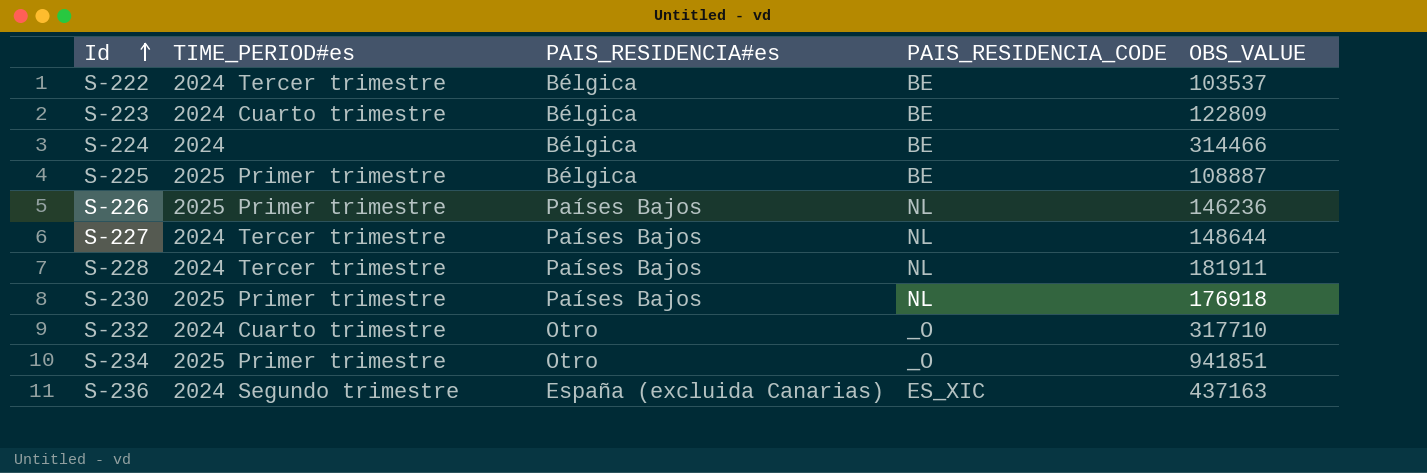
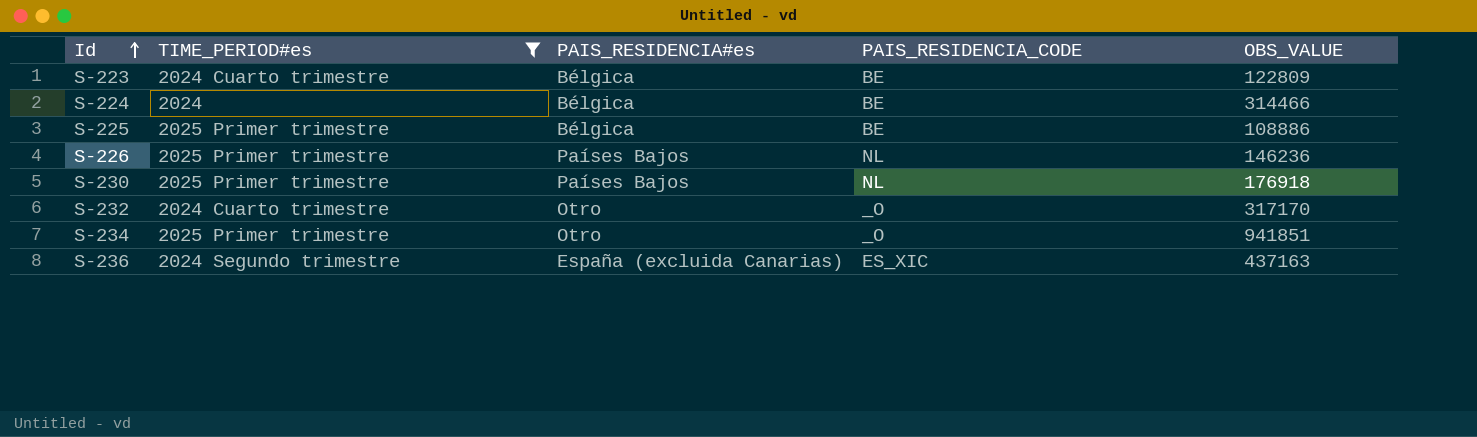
filter: none -> TIME_PERIOD#es != 2024 Tercer trimestre
S-225 | OBS_VALUE: 108887 -> 108886
S-232 | OBS_VALUE: 317710 -> 317170

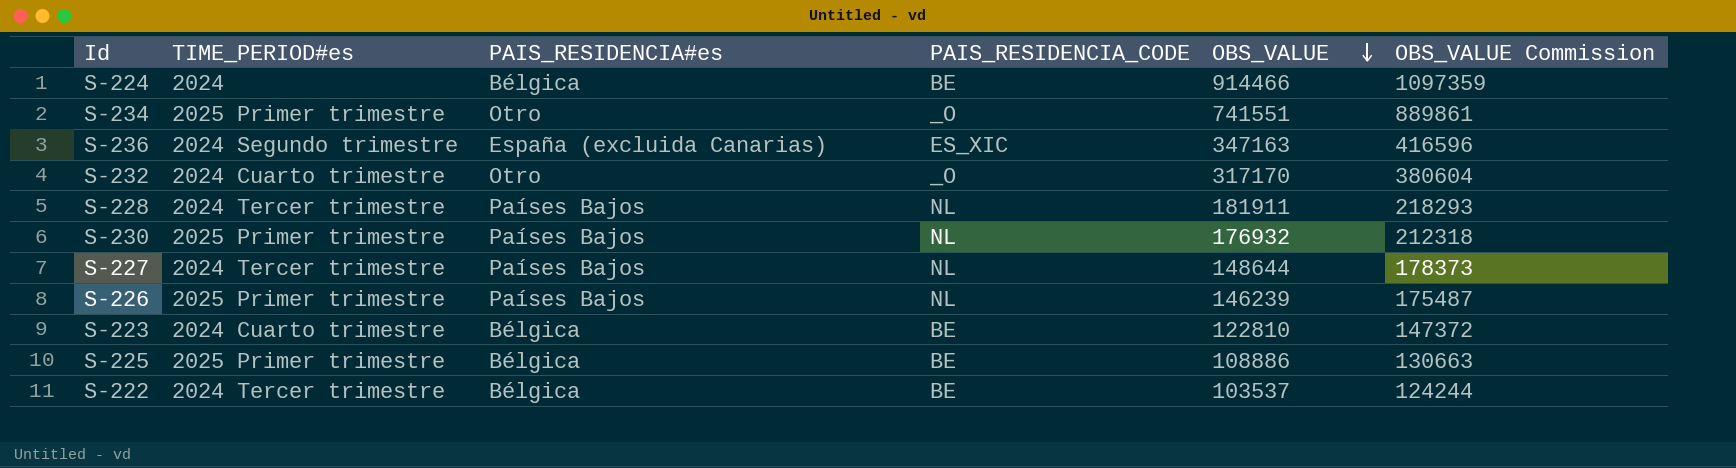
filter: TIME_PERIOD#es != 2024 Tercer trimestre -> none
row order: Id ascending -> OBS_VALUE descending
column OBS_VALUE Commission | formula: none -> [OBS_VALUE] * 1.2
S-224 | OBS_VALUE: 314466 -> 914466
S-234 | OBS_VALUE: 941851 -> 741551
S-236 | OBS_VALUE: 437163 -> 347163
S-230 | OBS_VALUE: 176918 -> 176932
S-226 | OBS_VALUE: 146236 -> 146239
S-223 | OBS_VALUE: 122809 -> 122810

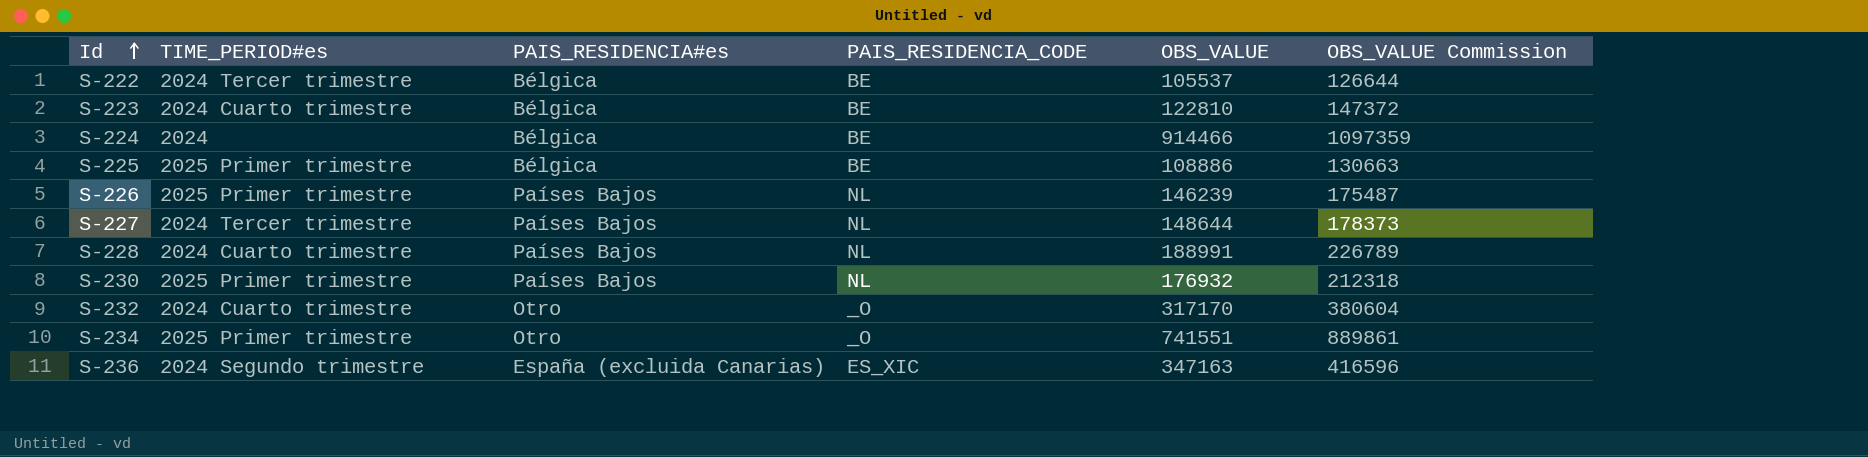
row order: OBS_VALUE descending -> Id ascending
S-222 | OBS_VALUE: 103537 -> 105537
S-222 | OBS_VALUE Commission: 124244 -> 126644
S-228 | TIME_PERIOD#es: 2024 Tercer trimestre -> 2024 Cuarto trimestre
S-228 | OBS_VALUE: 181911 -> 188991
S-228 | OBS_VALUE Commission: 218293 -> 226789

